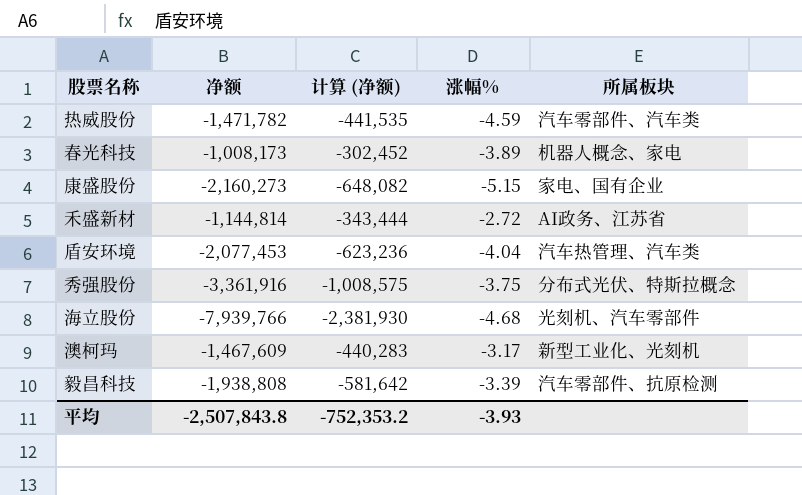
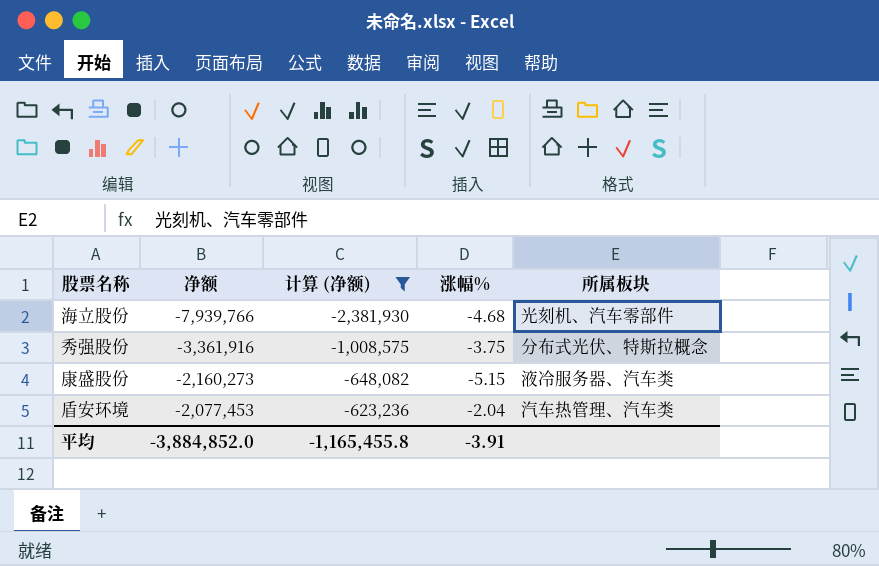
filter: none -> 计算 (净额) <= -623,236
row order: none -> 净额 ascending
康盛股份 | 所属板块: 家电、国有企业 -> 液冷服务器、汽车类
盾安环境 | 涨幅%: -4.04 -> -2.04
平均 | 净额: -2,507,843.8 -> -3,884,852.0
平均 | 计算 (净额): -752,353.2 -> -1,165,455.8
平均 | 涨幅%: -3.93 -> -3.91

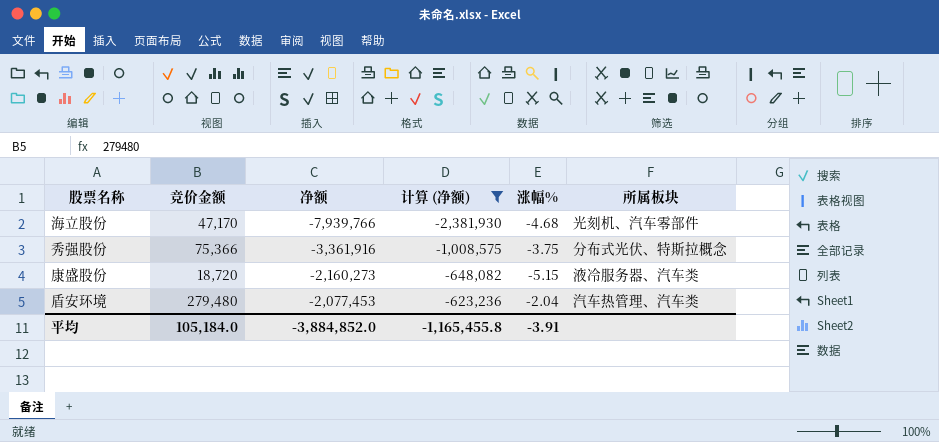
column 竞价金额 | position: none -> 2

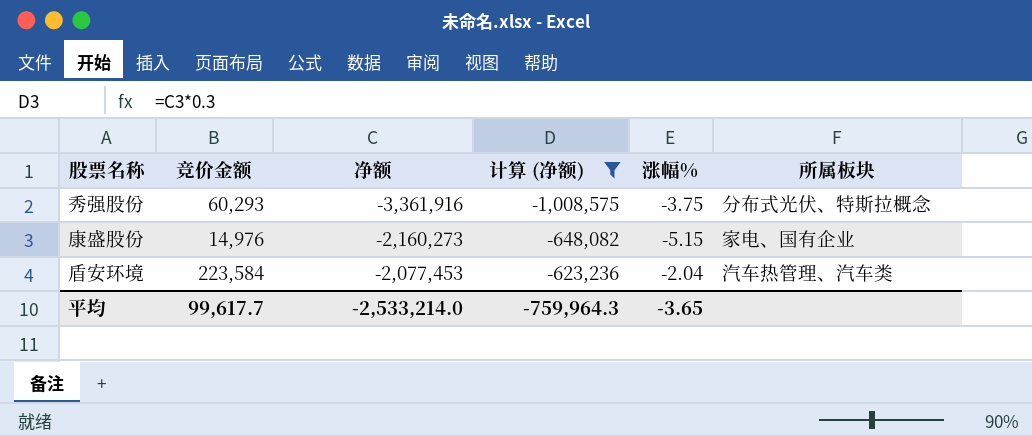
row 海立股份: 47,170 | -7,939,766 | -2,381,930 | -4.68 | 光刻机、汽车零部件 -> none
秀强股份 | 竞价金额: 75,366 -> 60,293
康盛股份 | 竞价金额: 18,720 -> 14,976
康盛股份 | 所属板块: 液冷服务器、汽车类 -> 家电、国有企业
盾安环境 | 竞价金额: 279,480 -> 223,584
平均 | 竞价金额: 105,184.0 -> 99,617.7
平均 | 净额: -3,884,852.0 -> -2,533,214.0
平均 | 计算 (净额): -1,165,455.8 -> -759,964.3
平均 | 涨幅%: -3.91 -> -3.65

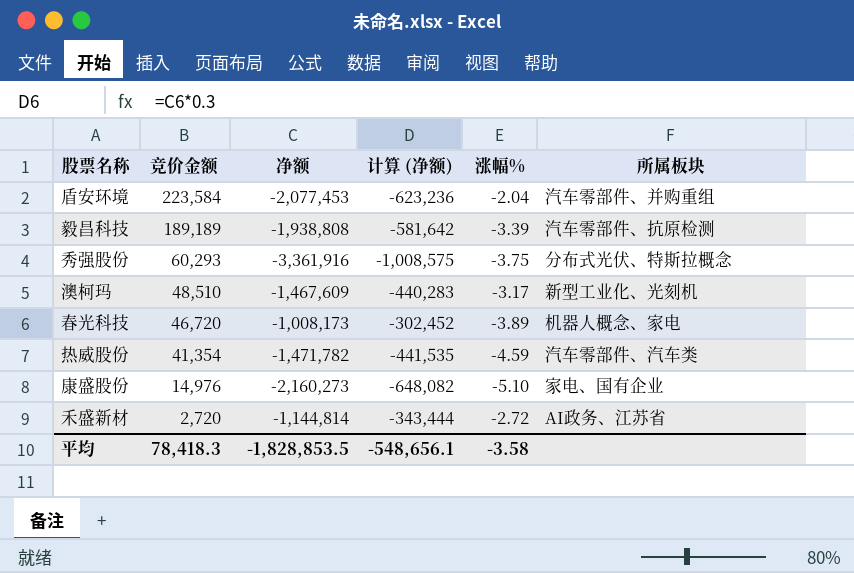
filter: 计算 (净额) <= -623,236 -> none
row order: 净额 ascending -> 竞价金额 descending
盾安环境 | 所属板块: 汽车热管理、汽车类 -> 汽车零部件、并购重组
康盛股份 | 涨幅%: -5.15 -> -5.10
平均 | 竞价金额: 99,617.7 -> 78,418.3
平均 | 净额: -2,533,214.0 -> -1,828,853.5
平均 | 计算 (净额): -759,964.3 -> -548,656.1
平均 | 涨幅%: -3.65 -> -3.58

